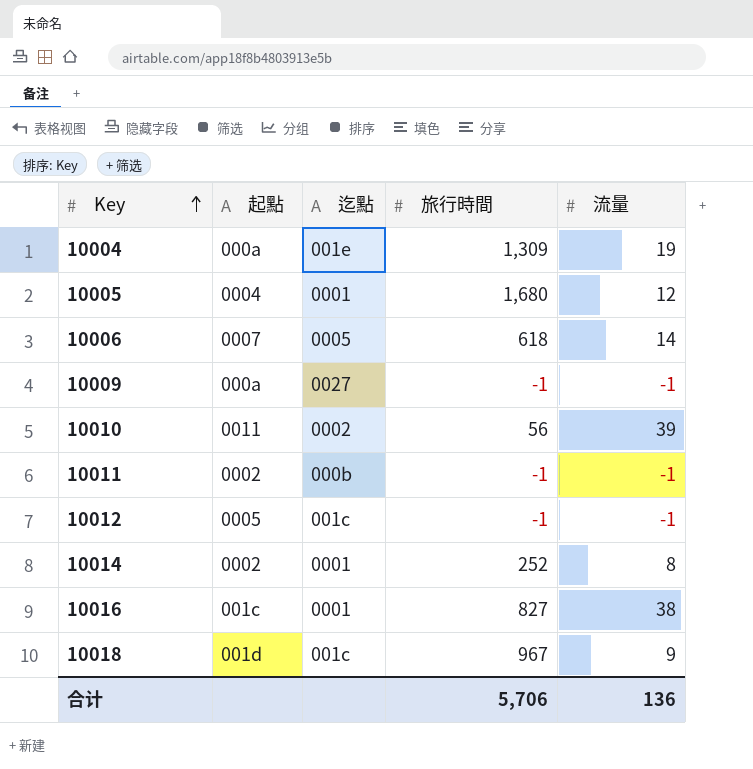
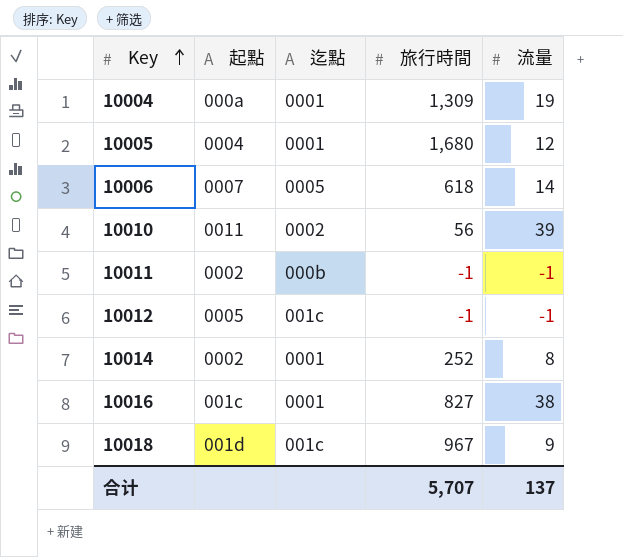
row 10009: 000a | 0027 | -1 | -1 -> none
10004 | 迄點: 001e -> 0001
合计 | 旅行時間: 5,706 -> 5,707
合计 | 流量: 136 -> 137

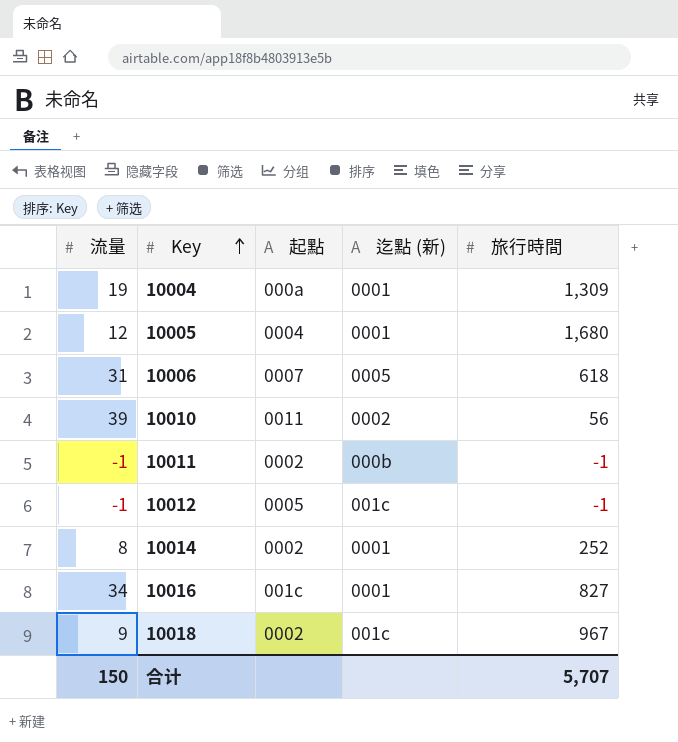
column 流量 | position: 5 -> 1
column name: 迄點 -> 迄點 (新)
10006 | 流量: 14 -> 31
10016 | 流量: 38 -> 34
10018 | 起點: 001d -> 0002
合计 | 流量: 137 -> 150

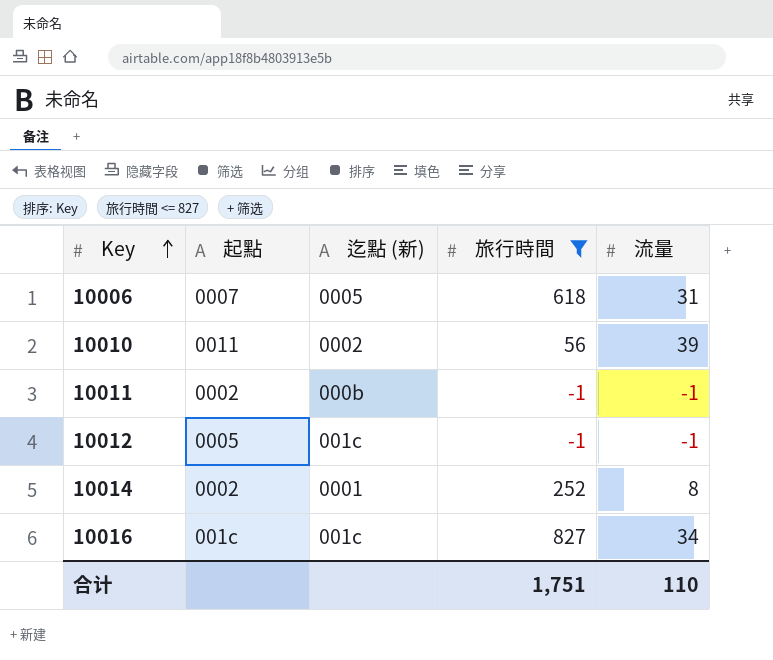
filter: none -> 旅行時間 <= 827
column 流量 | position: 1 -> 5
10016 | 迄點 (新): 0001 -> 001c
合计 | 旅行時間: 5,707 -> 1,751
合计 | 流量: 150 -> 110

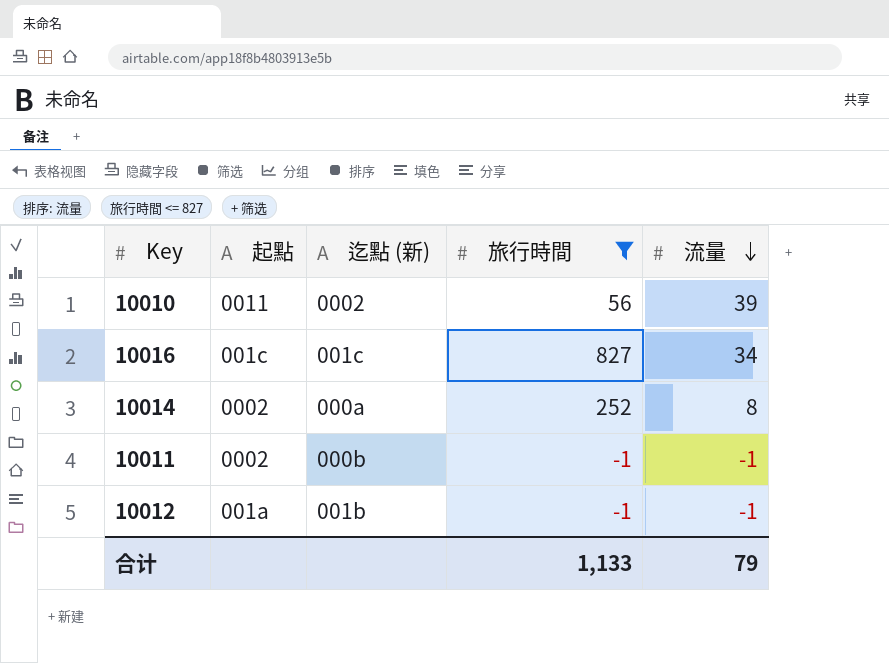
row order: Key ascending -> 流量 descending
row 10006: 0007 | 0005 | 618 | 31 -> none
10014 | 迄點 (新): 0001 -> 000a
10012 | 起點: 0005 -> 001a
10012 | 迄點 (新): 001c -> 001b
合计 | 旅行時間: 1,751 -> 1,133
合计 | 流量: 110 -> 79

